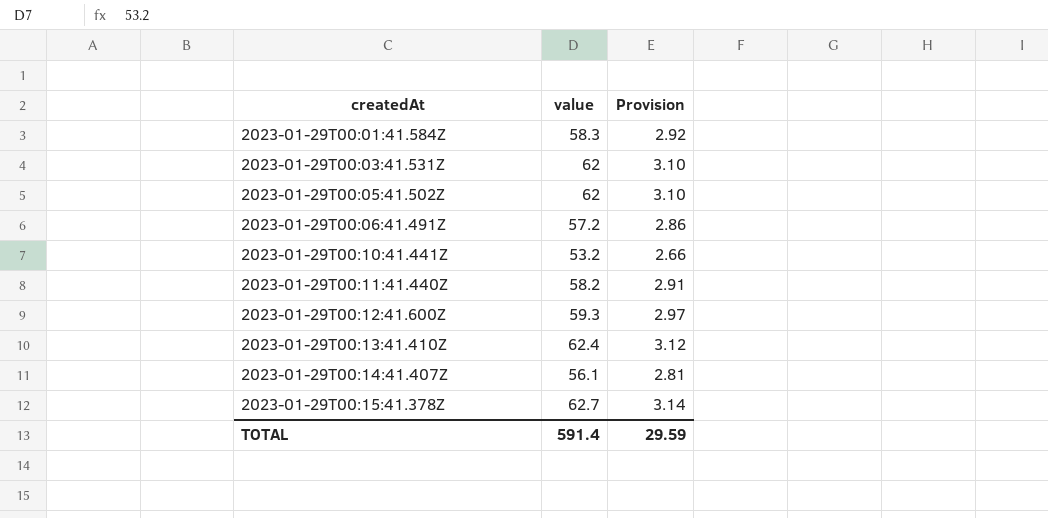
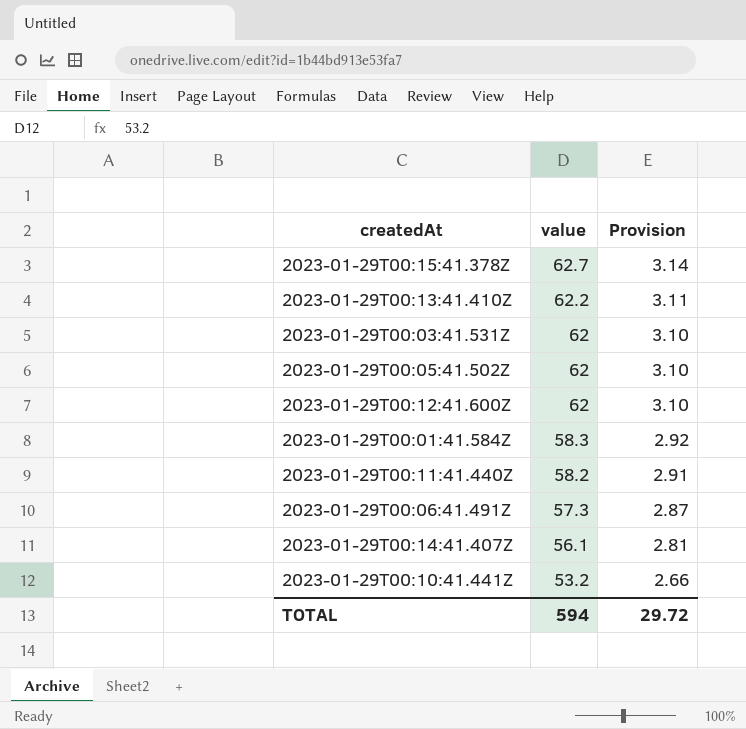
row order: createdAt ascending -> value descending
2023-01-29T00:13:41.410Z | value: 62.4 -> 62.2
2023-01-29T00:13:41.410Z | Provision: 3.12 -> 3.11
2023-01-29T00:12:41.600Z | value: 59.3 -> 62
2023-01-29T00:12:41.600Z | Provision: 2.97 -> 3.10
2023-01-29T00:06:41.491Z | value: 57.2 -> 57.3
2023-01-29T00:06:41.491Z | Provision: 2.86 -> 2.87
TOTAL | value: 591.4 -> 594
TOTAL | Provision: 29.59 -> 29.72

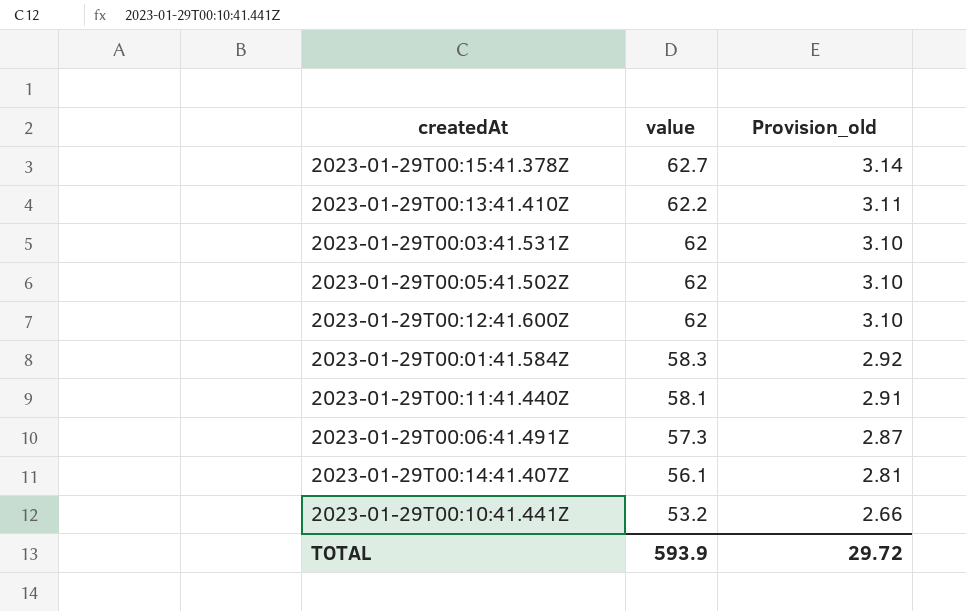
column name: Provision -> Provision_old
2023-01-29T00:11:41.440Z | value: 58.2 -> 58.1
TOTAL | value: 594 -> 593.9

